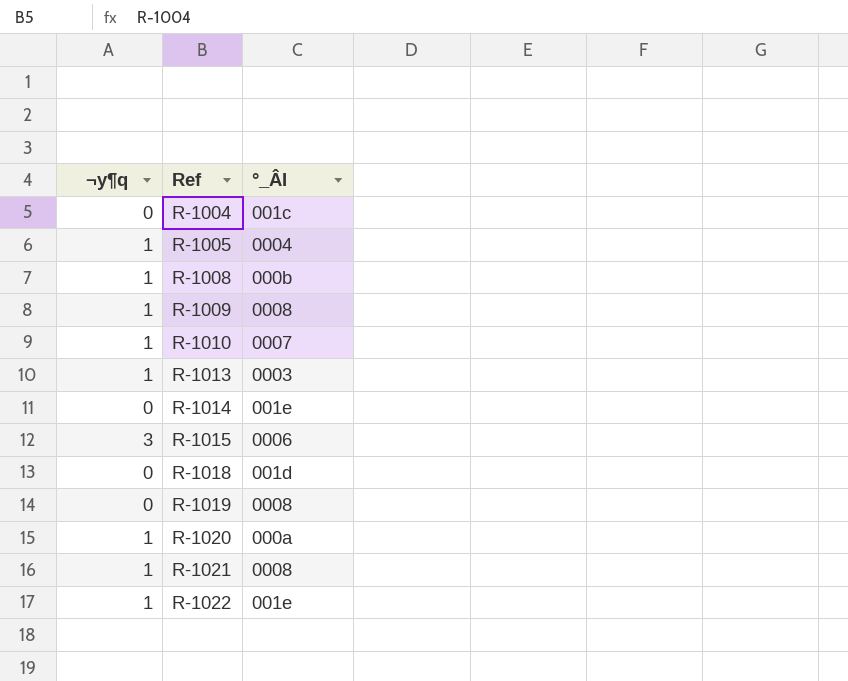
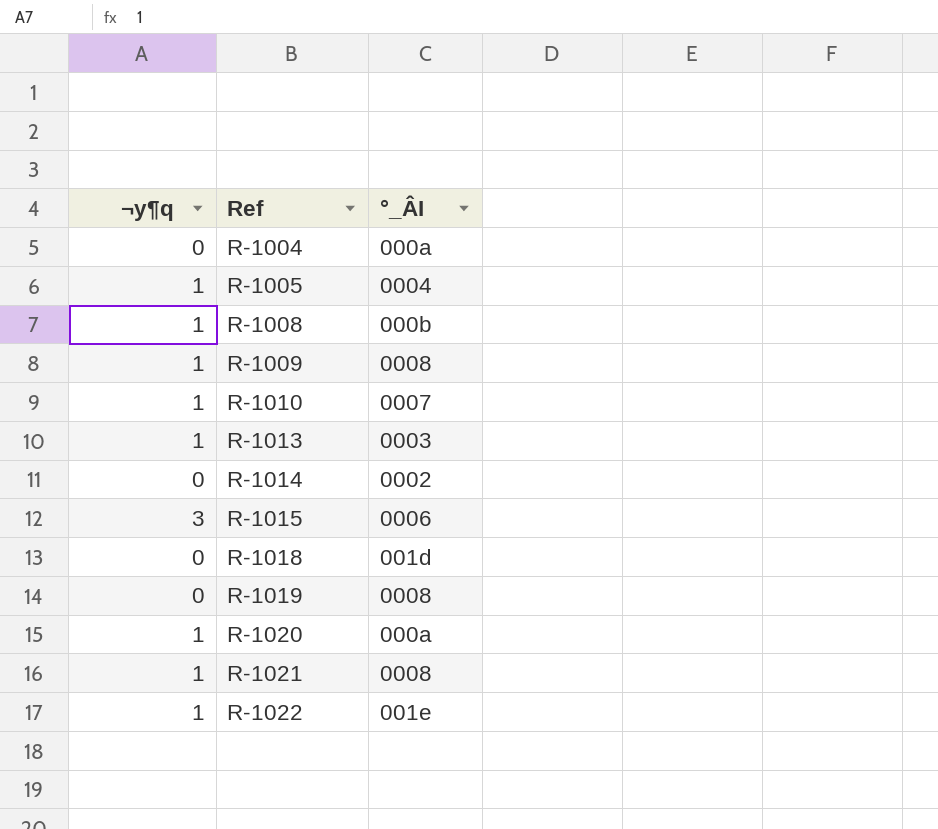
R-1004 | °_ÂI: 001c -> 000a
R-1014 | °_ÂI: 001e -> 0002

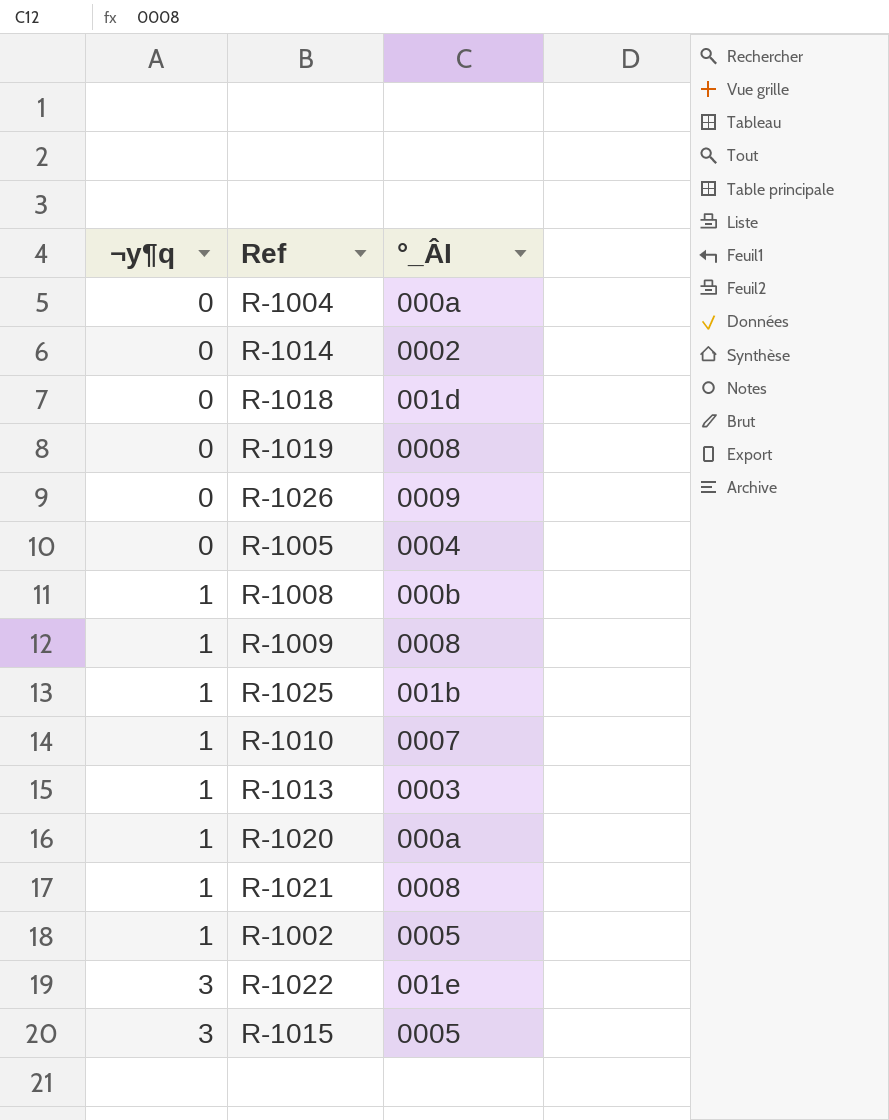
row order: Ref ascending -> ¬y¶q ascending
row R-1026: none -> 0 | 0009
R-1005 | ¬y¶q: 1 -> 0
row R-1025: none -> 1 | 001b
row R-1002: none -> 1 | 0005
R-1022 | ¬y¶q: 1 -> 3
R-1015 | °_ÂI: 0006 -> 0005

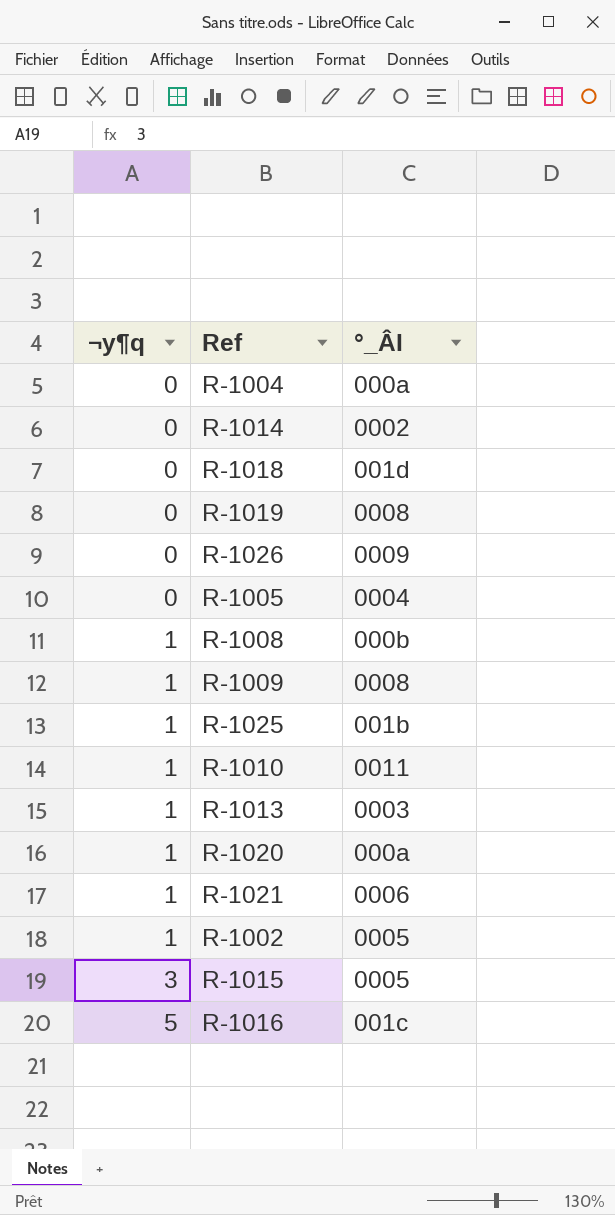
row R-1022: 3 | 001e -> none
R-1010 | °_ÂI: 0007 -> 0011
R-1021 | °_ÂI: 0008 -> 0006
row R-1016: none -> 5 | 001c

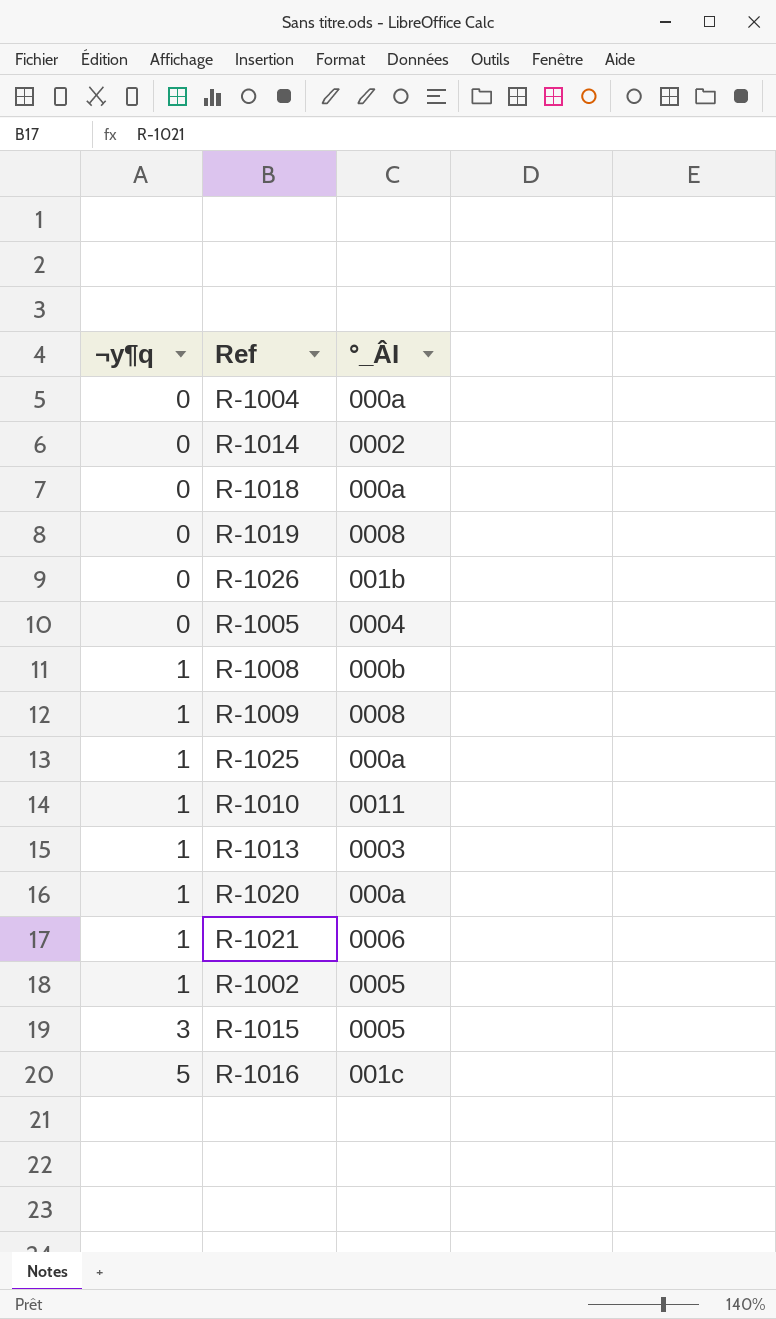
R-1018 | °_ÂI: 001d -> 000a
R-1026 | °_ÂI: 0009 -> 001b
R-1025 | °_ÂI: 001b -> 000a

